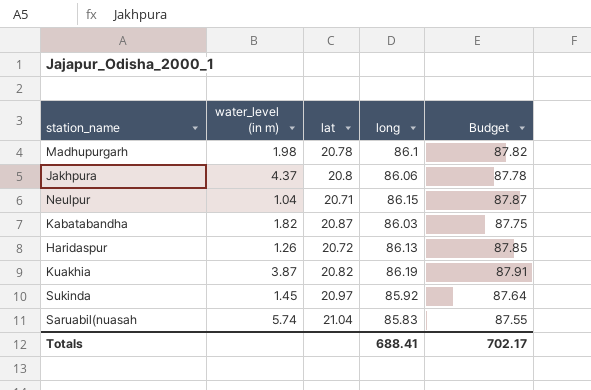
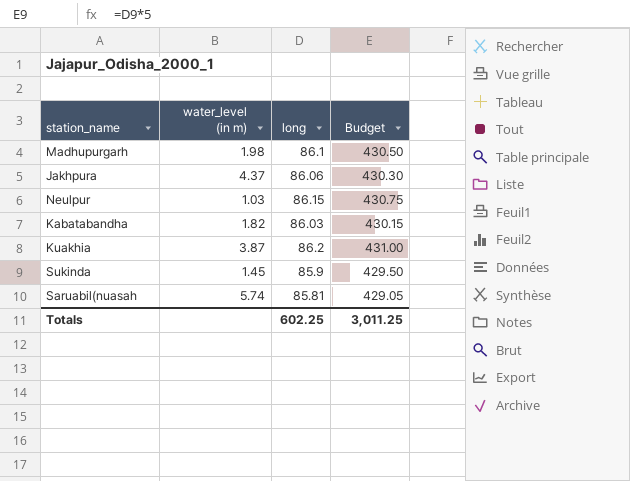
column lat | position: 3 -> none
column Budget | formula: [long] * 1.02 -> [long] * 5
row Haridaspur: 1.26 | 20.72 | 86.13 | 87.85 -> none
Neulpur | water_level (in m): 1.04 -> 1.03
Kuakhia | long: 86.19 -> 86.2
Sukinda | long: 85.92 -> 85.9
Saruabil(nuasah | long: 85.83 -> 85.81
Totals | long: 688.41 -> 602.25
Totals | Budget: 702.17 -> 3,011.25

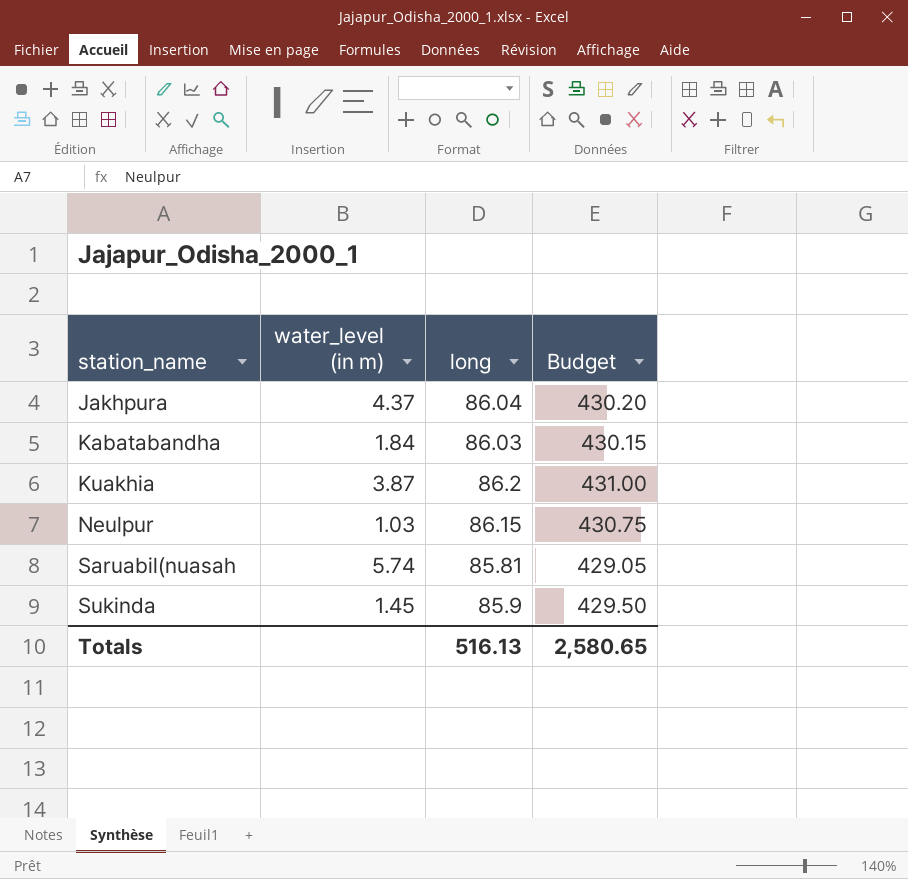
row order: none -> station_name ascending
row Madhupurgarh: 1.98 | 86.1 | 430.50 -> none
Jakhpura | long: 86.06 -> 86.04
Jakhpura | Budget: 430.30 -> 430.20
Kabatabandha | water_level (in m): 1.82 -> 1.84
Totals | long: 602.25 -> 516.13
Totals | Budget: 3,011.25 -> 2,580.65

